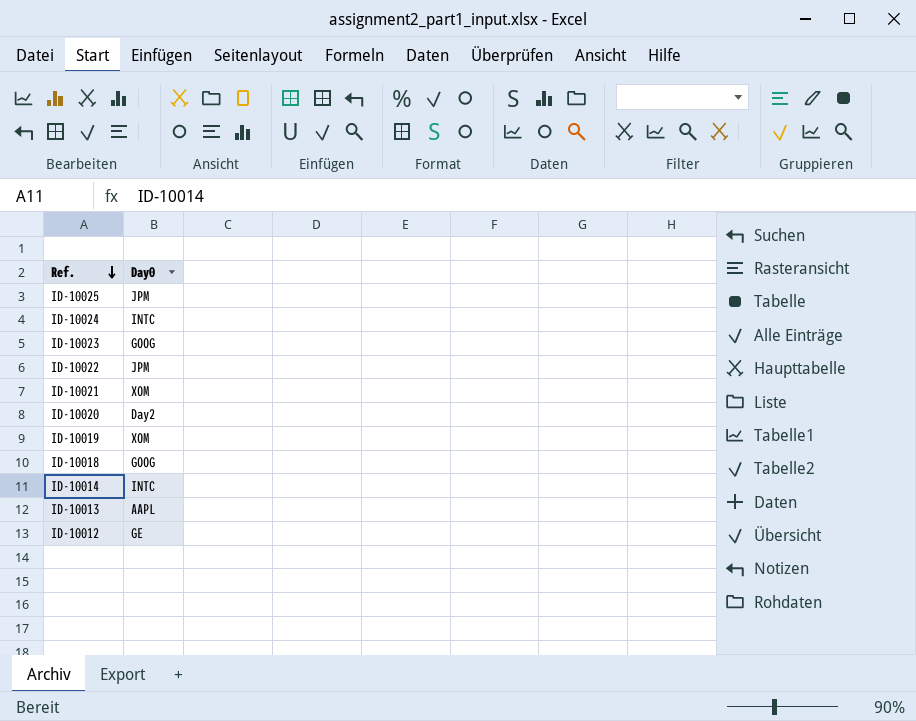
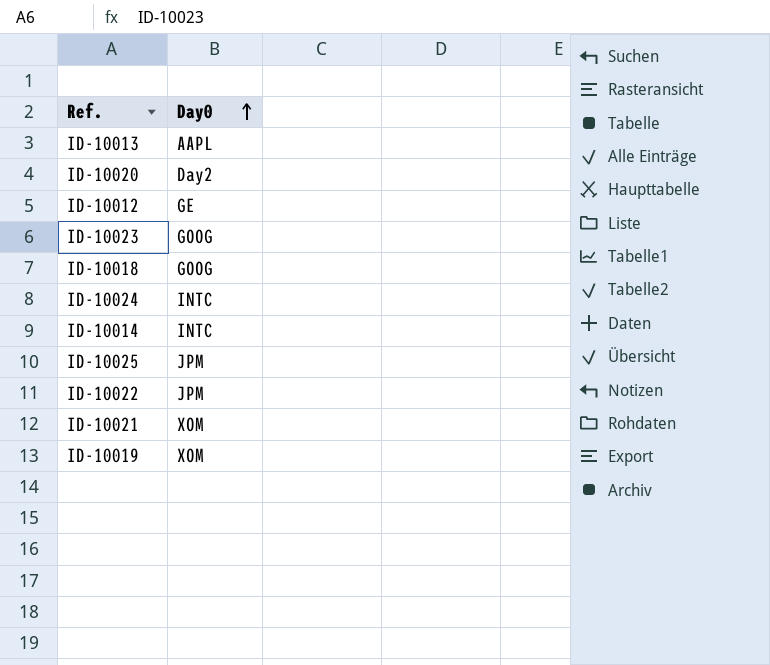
row order: Ref. descending -> Day0 ascending

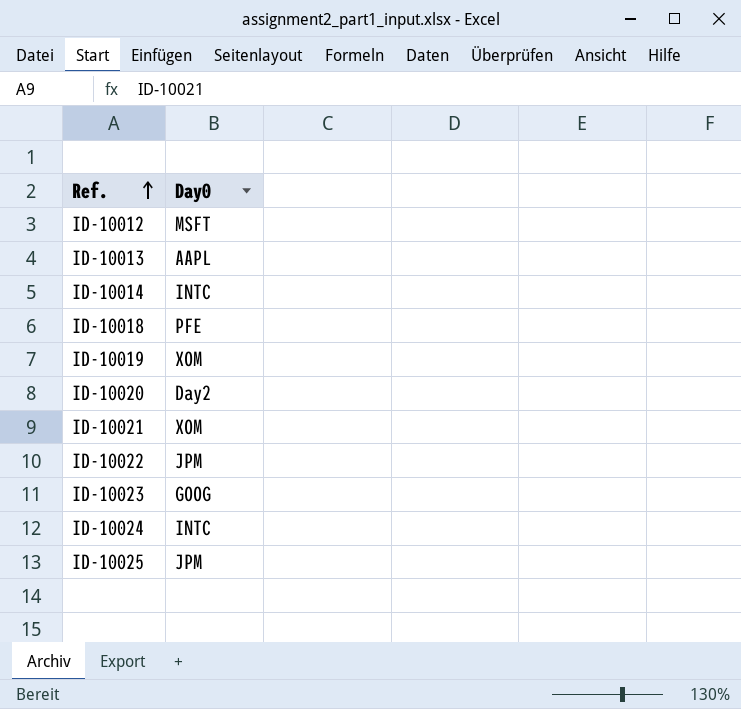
row order: Day0 ascending -> Ref. ascending
ID-10012 | Day0: GE -> MSFT
ID-10018 | Day0: GOOG -> PFE

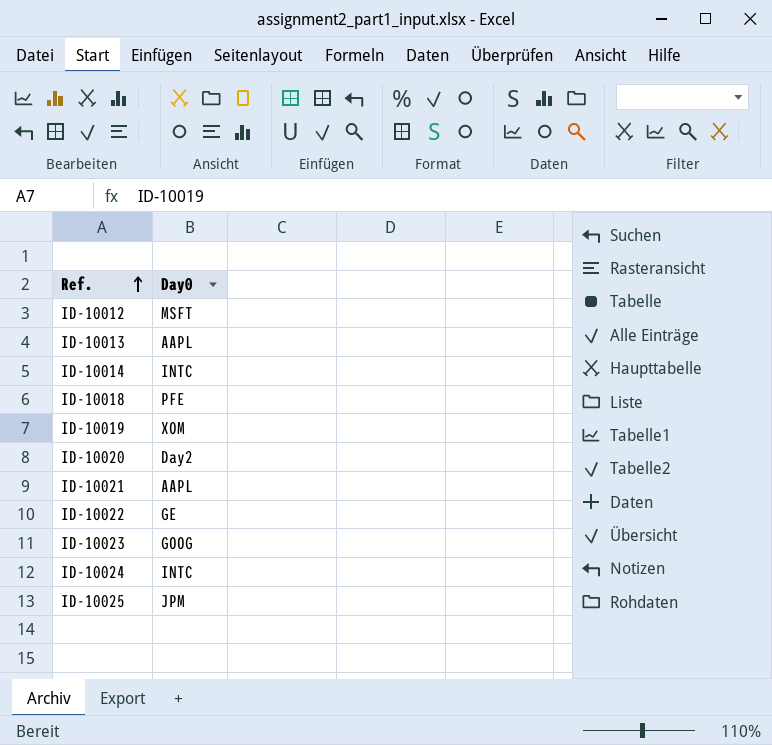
ID-10021 | Day0: XOM -> AAPL
ID-10022 | Day0: JPM -> GE

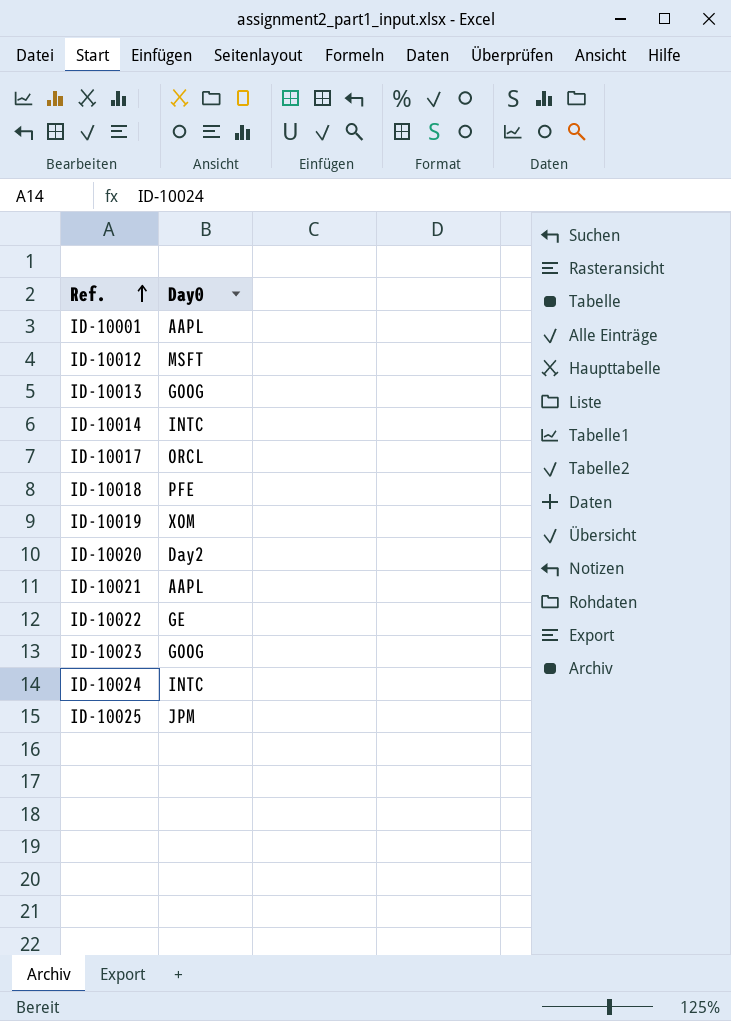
row ID-10001: none -> AAPL
ID-10013 | Day0: AAPL -> GOOG
row ID-10017: none -> ORCL

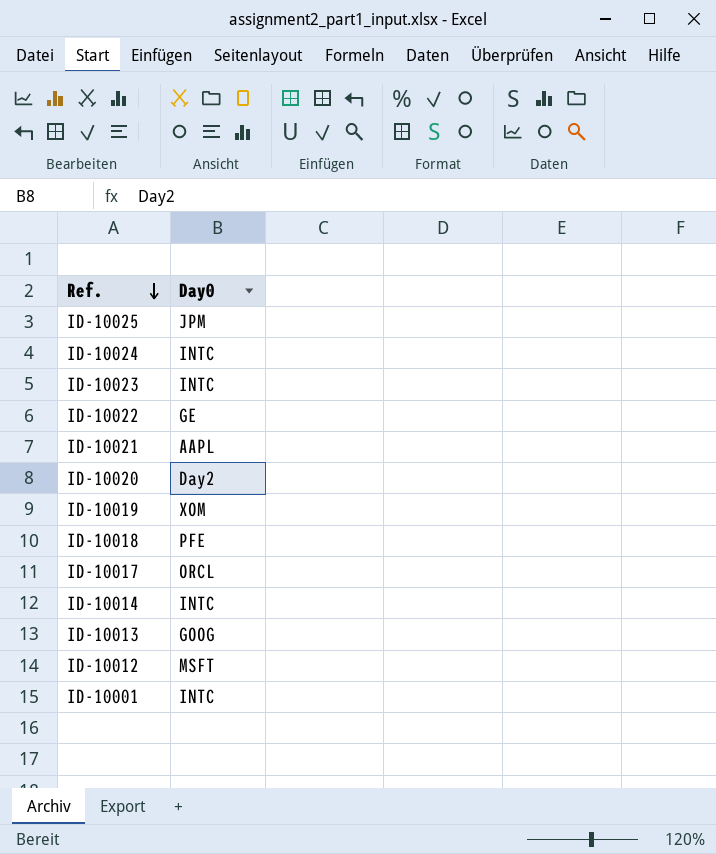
row order: Ref. ascending -> Ref. descending
ID-10023 | Day0: GOOG -> INTC
ID-10001 | Day0: AAPL -> INTC

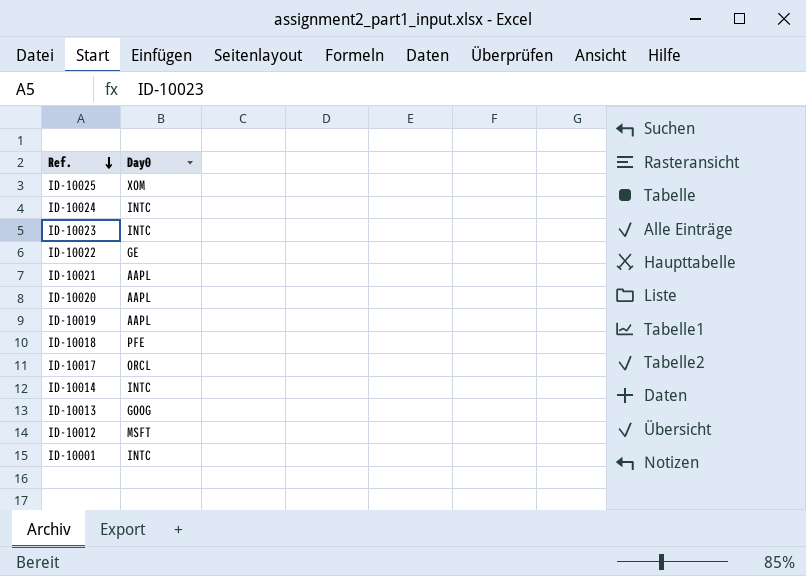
ID-10025 | Day0: JPM -> XOM
ID-10020 | Day0: Day2 -> AAPL
ID-10019 | Day0: XOM -> AAPL

